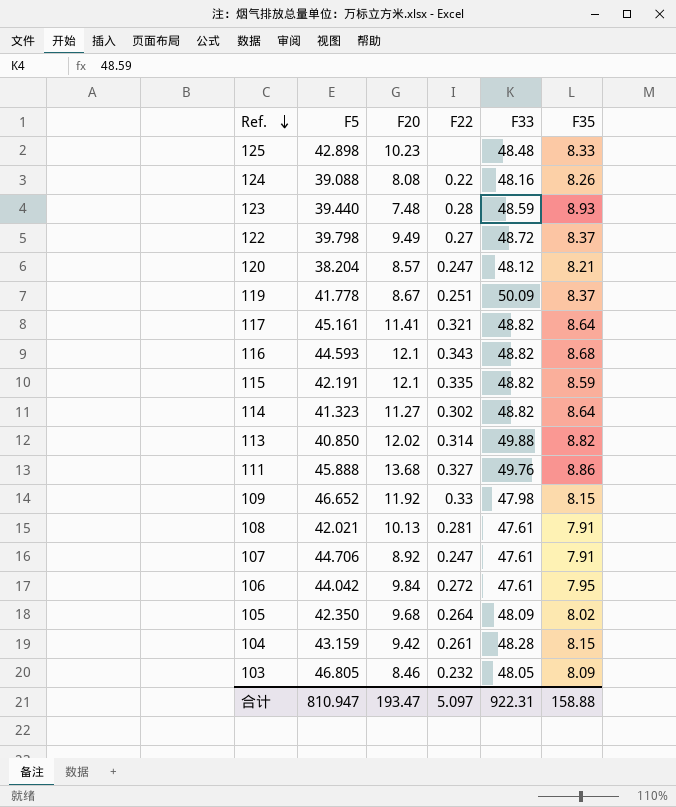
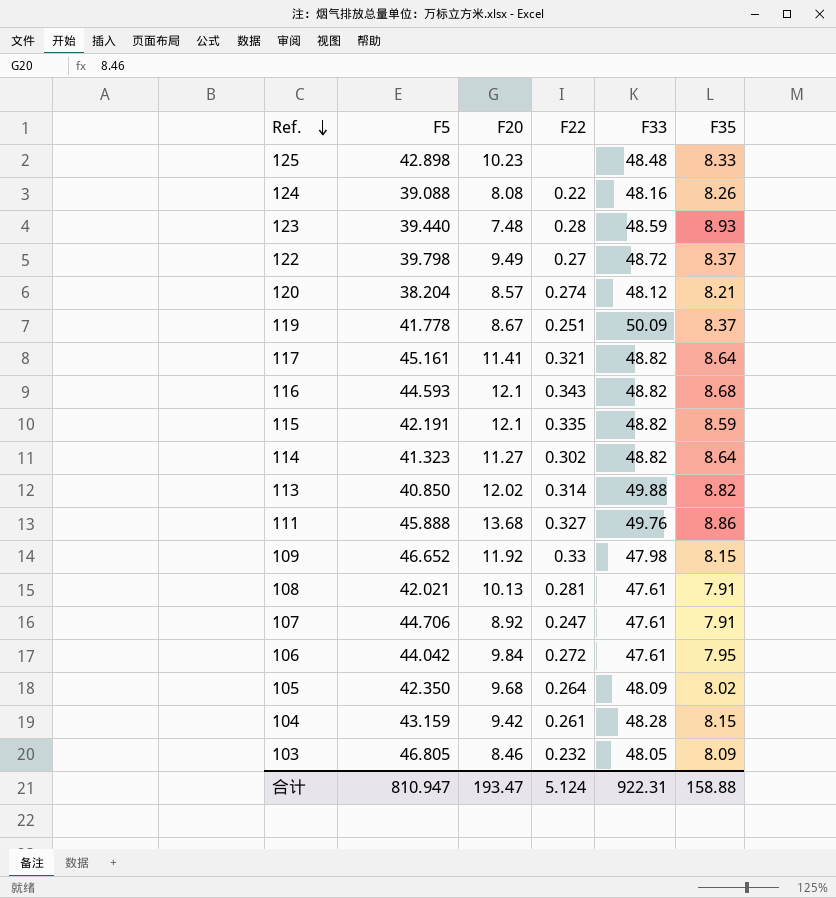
120 | F22: 0.247 -> 0.274
合计 | F22: 5.097 -> 5.124

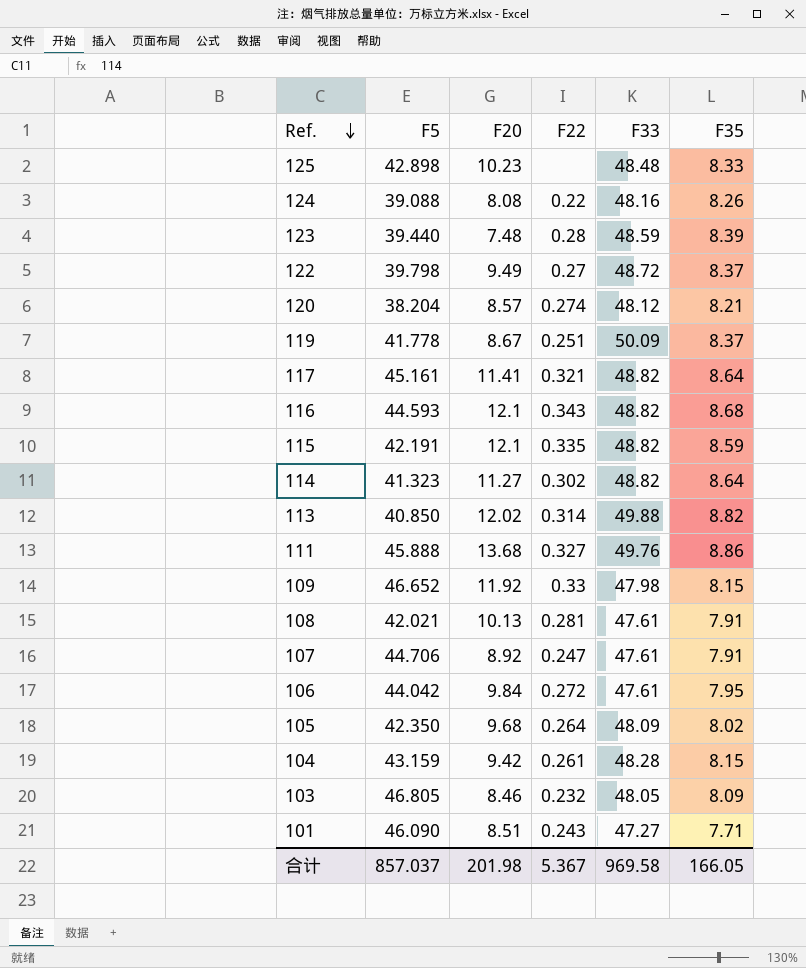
123 | F35: 8.93 -> 8.39
row 101: none -> 46.090 | 8.51 | 0.243 | 47.27 | 7.71
合计 | F5: 810.947 -> 857.037
合计 | F20: 193.47 -> 201.98
合计 | F22: 5.124 -> 5.367
合计 | F33: 922.31 -> 969.58
合计 | F35: 158.88 -> 166.05

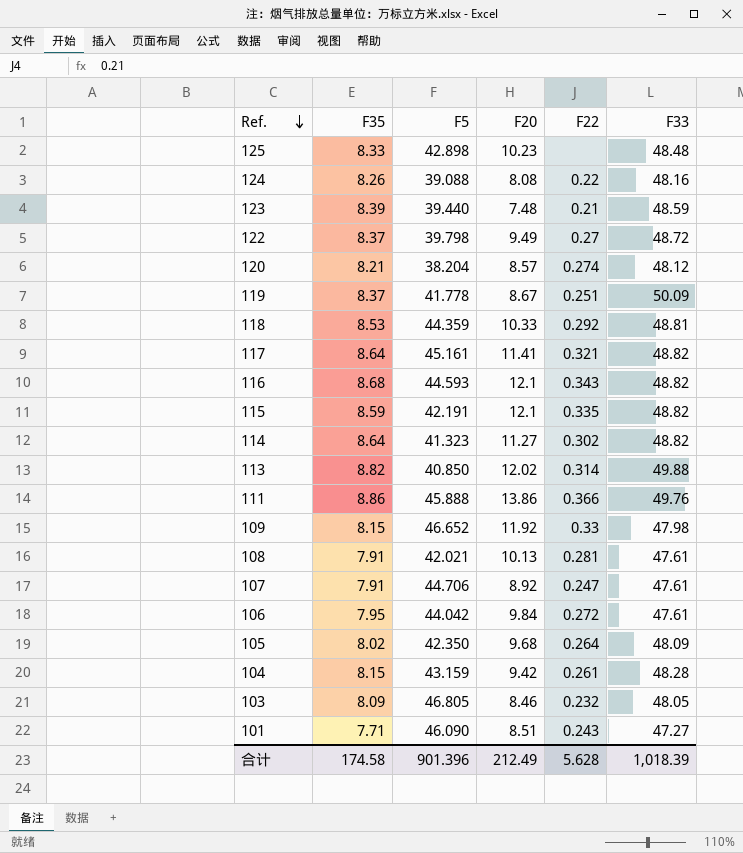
column F35 | position: 6 -> 2
123 | F22: 0.28 -> 0.21
row 118: none -> 8.53 | 44.359 | 10.33 | 0.292 | 48.81
111 | F20: 13.68 -> 13.86
111 | F22: 0.327 -> 0.366
合计 | F35: 166.05 -> 174.58
合计 | F5: 857.037 -> 901.396
合计 | F20: 201.98 -> 212.49
合计 | F22: 5.367 -> 5.628
合计 | F33: 969.58 -> 1,018.39

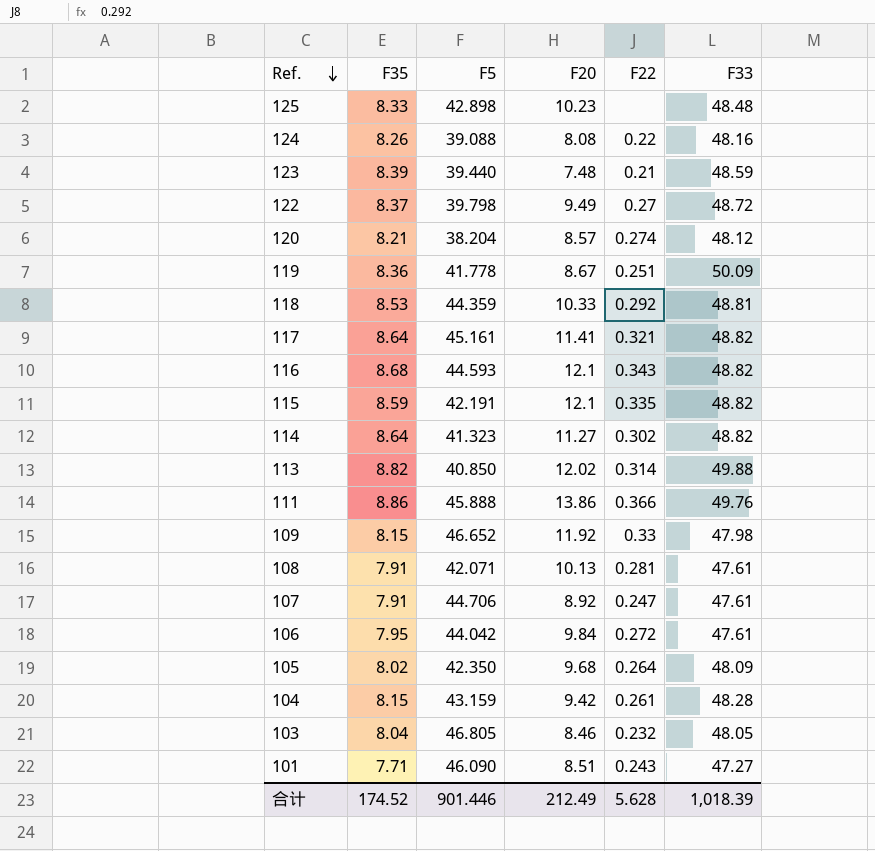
119 | F35: 8.37 -> 8.36
108 | F5: 42.021 -> 42.071
103 | F35: 8.09 -> 8.04
合计 | F35: 174.58 -> 174.52
合计 | F5: 901.396 -> 901.446

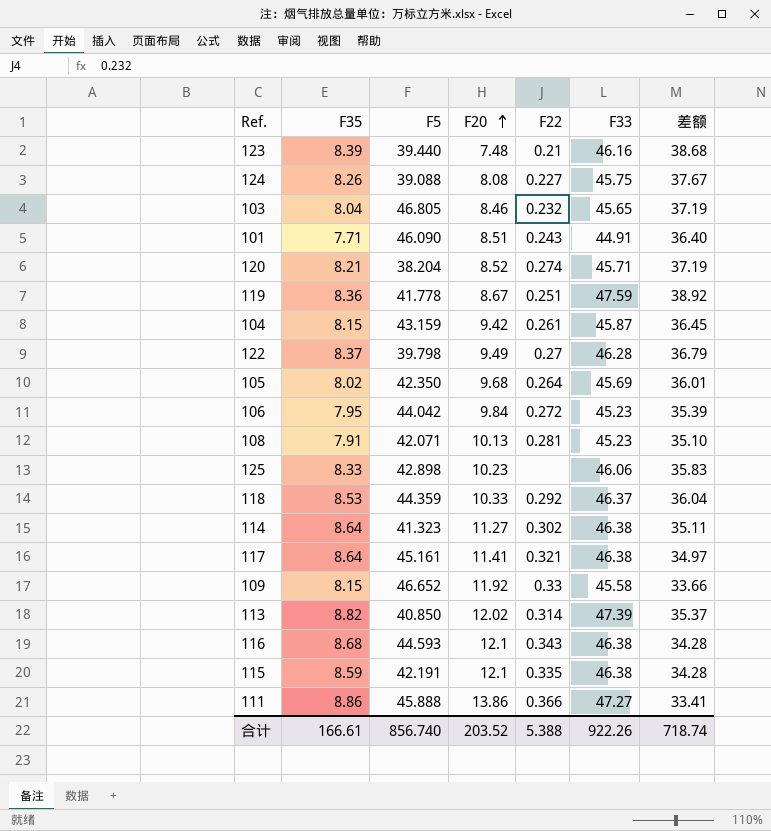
row order: Ref. descending -> F20 ascending
column 差额 | formula: none -> [F33] - [F20]
row 107: 7.91 | 44.706 | 8.92 | 0.247 | 47.61 -> none
123 | F33: 48.59 -> 46.16
124 | F22: 0.22 -> 0.227
124 | F33: 48.16 -> 45.75
103 | F33: 48.05 -> 45.65
101 | F33: 47.27 -> 44.91
120 | F20: 8.57 -> 8.52
120 | F33: 48.12 -> 45.71
119 | F33: 50.09 -> 47.59
104 | F33: 48.28 -> 45.87
122 | F33: 48.72 -> 46.28
105 | F33: 48.09 -> 45.69
106 | F33: 47.61 -> 45.23
108 | F33: 47.61 -> 45.23
125 | F33: 48.48 -> 46.06
118 | F33: 48.81 -> 46.37
114 | F33: 48.82 -> 46.38
117 | F33: 48.82 -> 46.38
109 | F33: 47.98 -> 45.58
113 | F33: 49.88 -> 47.39
116 | F33: 48.82 -> 46.38
115 | F33: 48.82 -> 46.38
111 | F33: 49.76 -> 47.27
合计 | F35: 174.52 -> 166.61
合计 | F5: 901.446 -> 856.740
合计 | F20: 212.49 -> 203.52
合计 | F22: 5.628 -> 5.388
合计 | F33: 1,018.39 -> 922.26

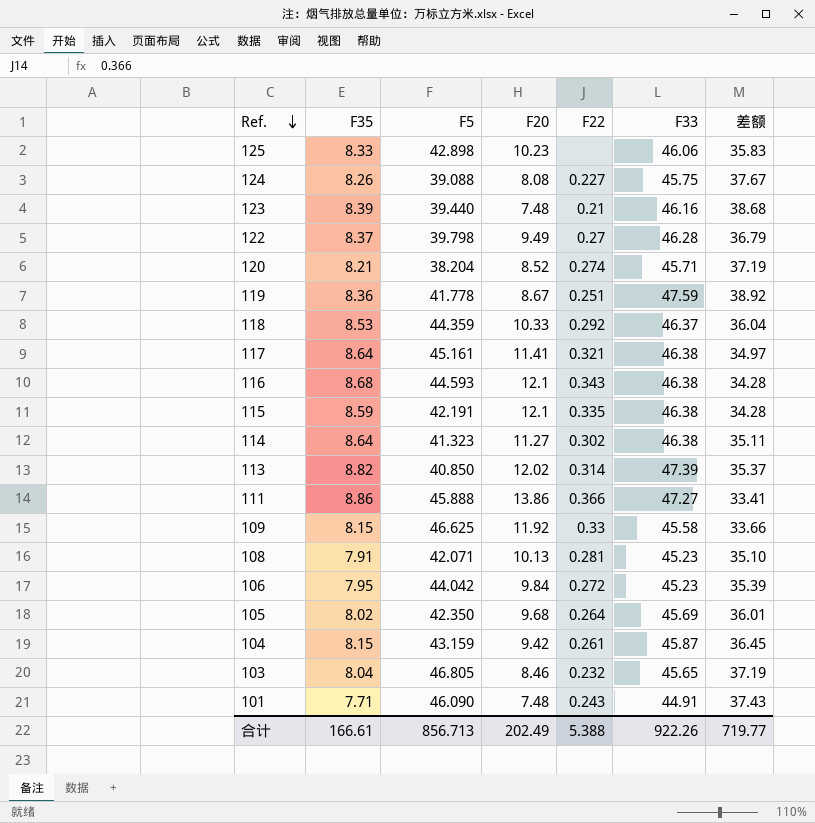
row order: F20 ascending -> Ref. descending
109 | F5: 46.652 -> 46.625
101 | F20: 8.51 -> 7.48
101 | 差额: 36.40 -> 37.43
合计 | F5: 856.740 -> 856.713
合计 | F20: 203.52 -> 202.49
合计 | 差额: 718.74 -> 719.77

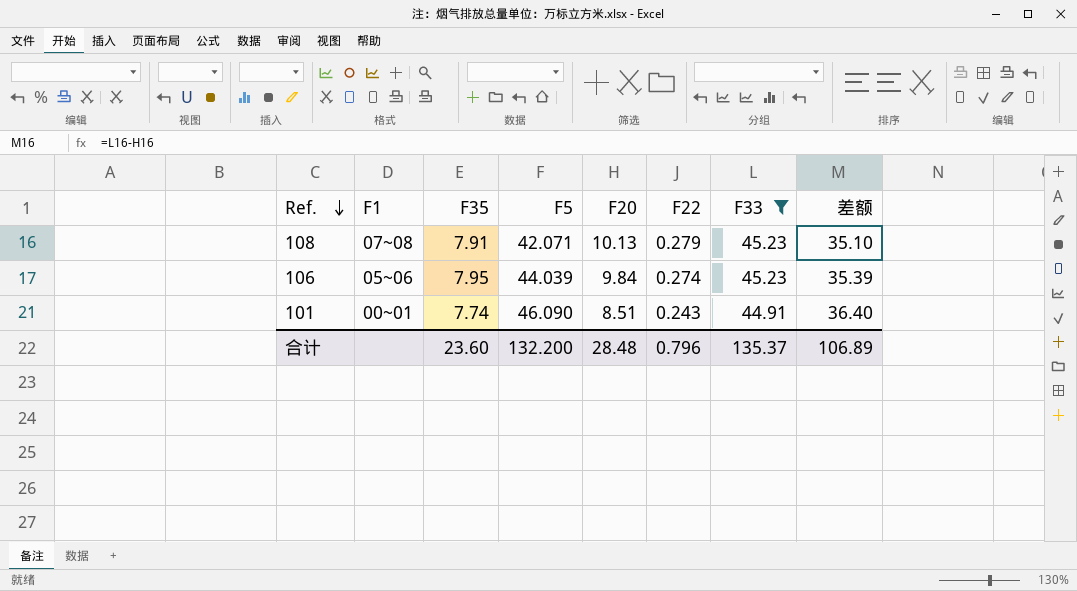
filter: none -> F33 <= 45.23
column F1 | position: none -> 2
108 | F22: 0.281 -> 0.279
106 | F5: 44.042 -> 44.039
106 | F22: 0.272 -> 0.274
101 | F35: 7.71 -> 7.74
101 | F20: 7.48 -> 8.51
101 | 差额: 37.43 -> 36.40
合计 | F35: 166.61 -> 23.60
合计 | F5: 856.713 -> 132.200
合计 | F20: 202.49 -> 28.48
合计 | F22: 5.388 -> 0.796
合计 | F33: 922.26 -> 135.37
合计 | 差额: 719.77 -> 106.89

